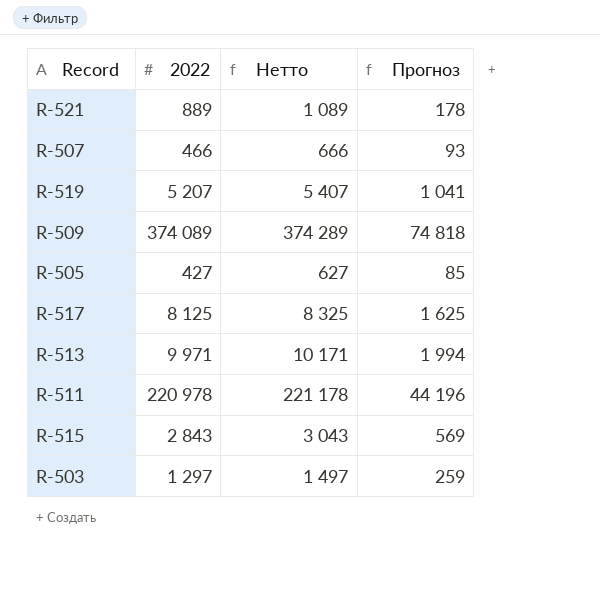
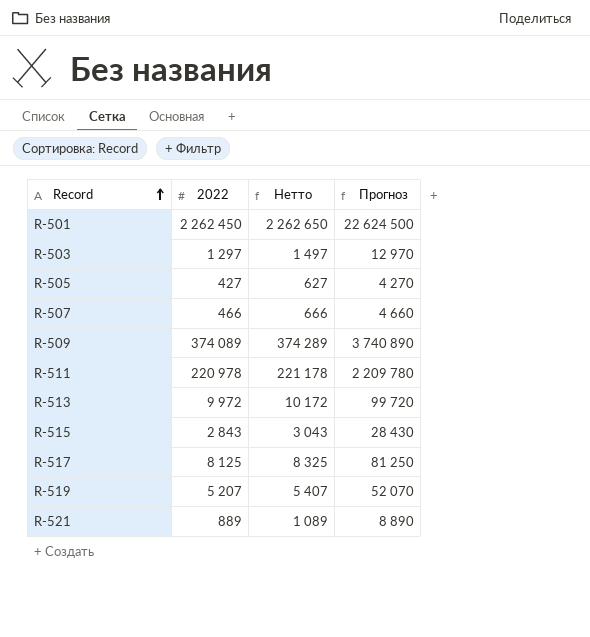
row order: none -> Record ascending
column Прогноз | formula: [2022] * 0,2 -> [2022] * 10
row R-501: none -> 2 262 450 | 2 262 650 | 22 624 500
R-513 | 2022: 9 971 -> 9 972
R-513 | Нетто: 10 171 -> 10 172

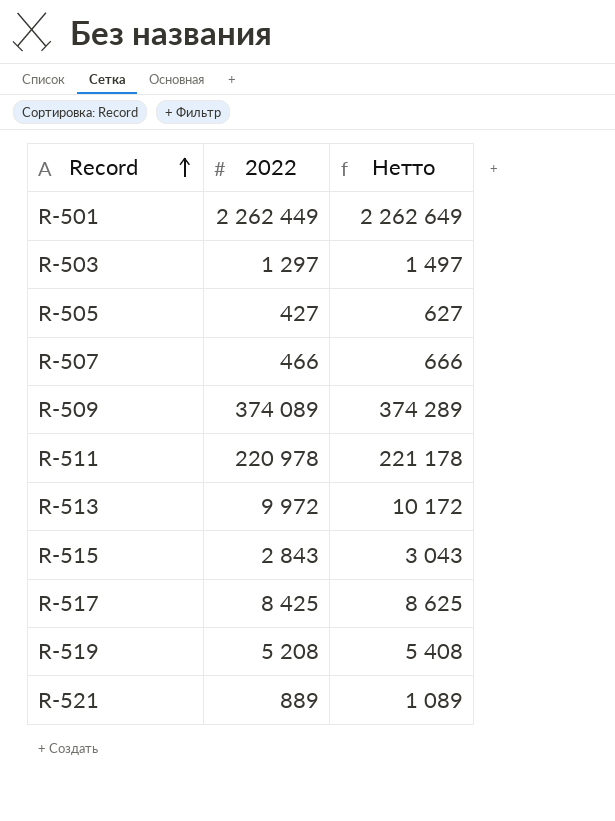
column Прогноз | formula: [2022] * 10 -> none
R-501 | 2022: 2 262 450 -> 2 262 449
R-501 | Нетто: 2 262 650 -> 2 262 649
R-517 | 2022: 8 125 -> 8 425
R-517 | Нетто: 8 325 -> 8 625
R-519 | 2022: 5 207 -> 5 208
R-519 | Нетто: 5 407 -> 5 408

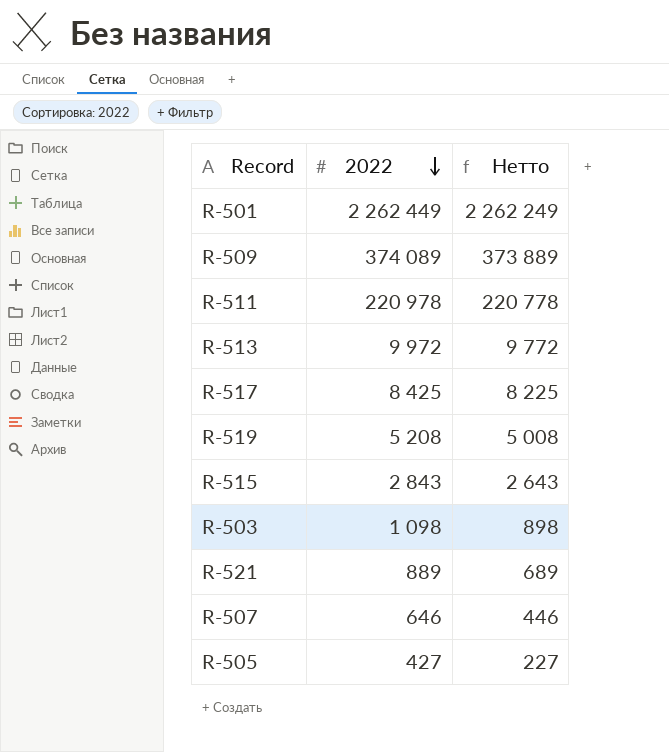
row order: Record ascending -> 2022 descending
column Нетто | formula: [2022] + 200 -> [2022] - 200
R-503 | 2022: 1 297 -> 1 098
R-507 | 2022: 466 -> 646

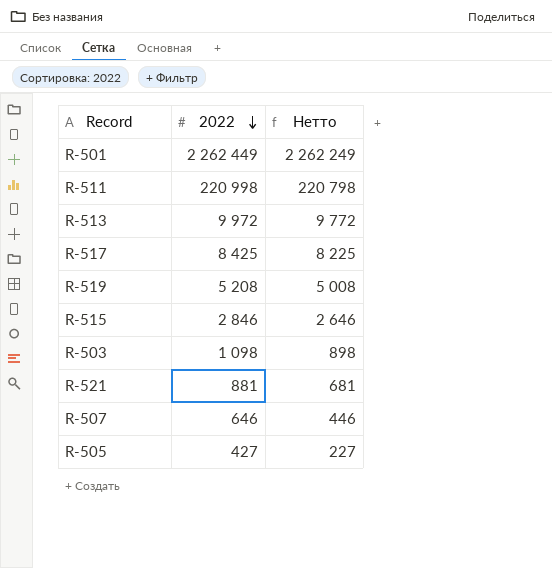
row R-509: 374 089 | 373 889 -> none
R-511 | 2022: 220 978 -> 220 998
R-511 | Нетто: 220 778 -> 220 798
R-515 | 2022: 2 843 -> 2 846
R-515 | Нетто: 2 643 -> 2 646
R-521 | 2022: 889 -> 881
R-521 | Нетто: 689 -> 681

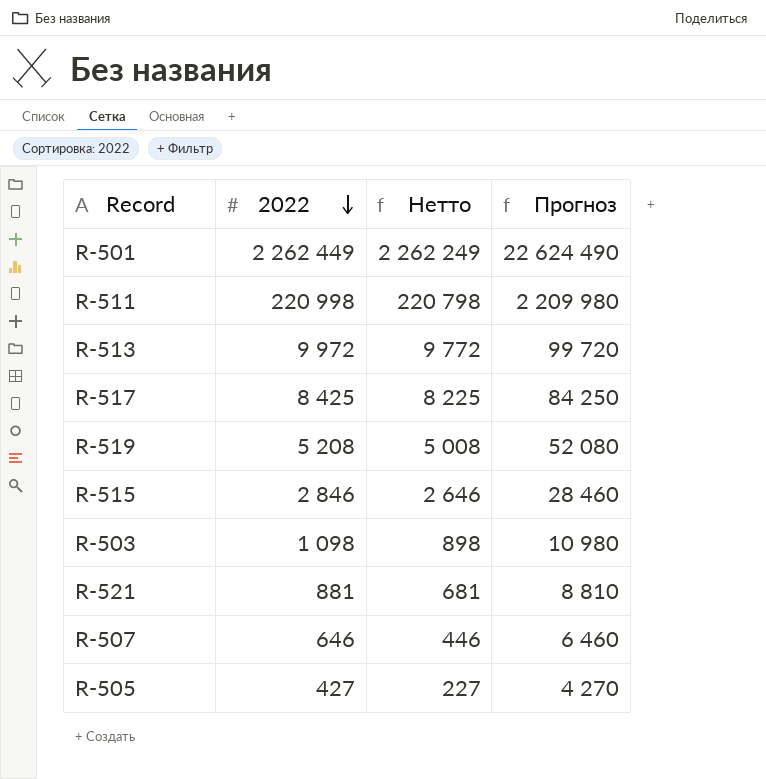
column Прогноз | formula: none -> [2022] * 10

